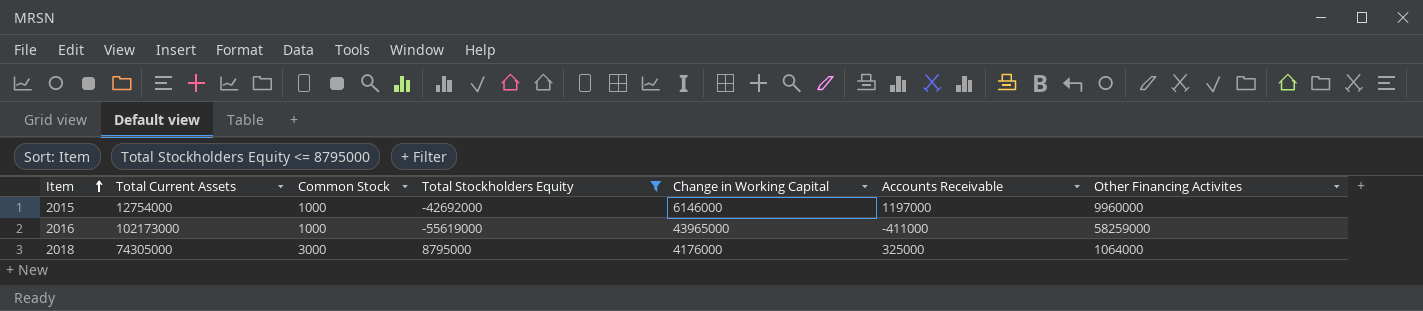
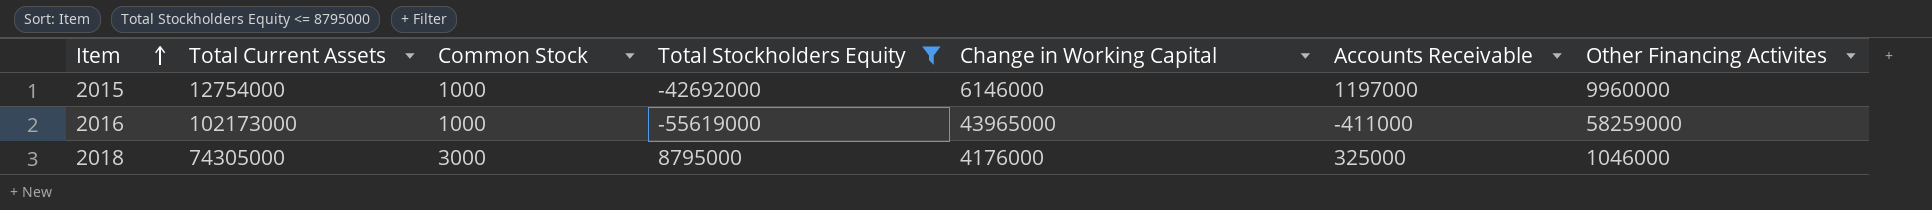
2018 | Other Financing Activites: 1064000 -> 1046000

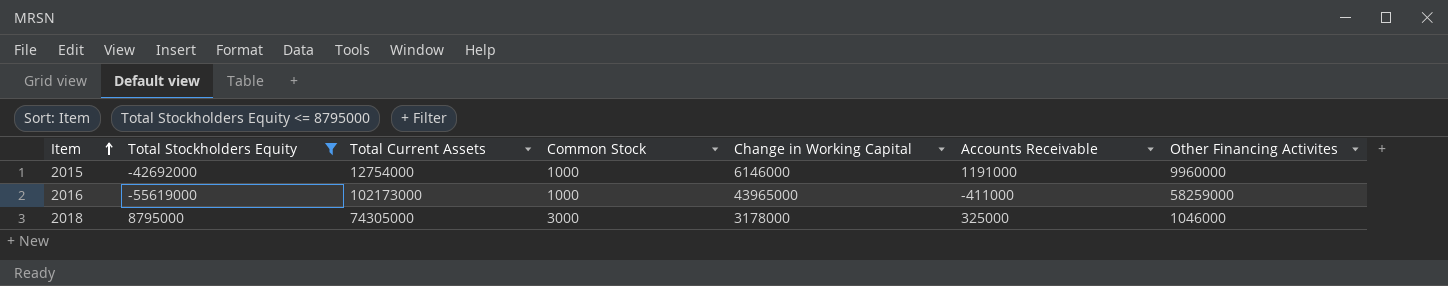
column Total Stockholders Equity | position: 4 -> 2
2015 | Accounts Receivable: 1197000 -> 1191000
2018 | Change in Working Capital: 4176000 -> 3178000

